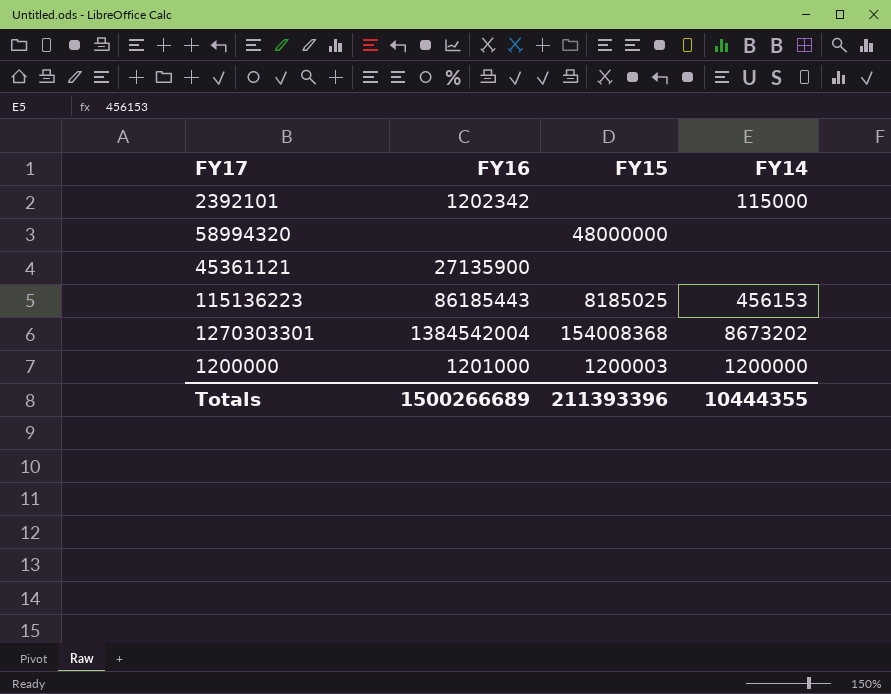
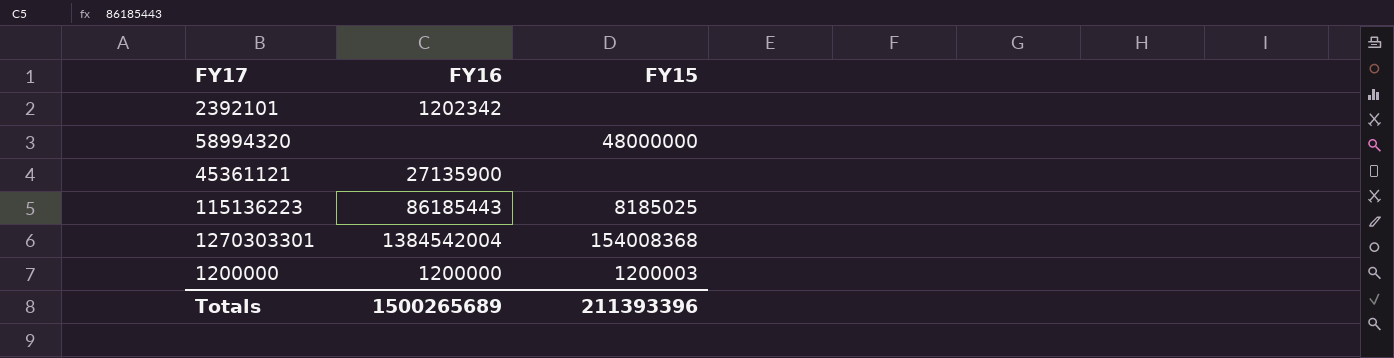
column FY14 | position: 4 -> none
1200000 | FY16: 1201000 -> 1200000
Totals | FY16: 1500266689 -> 1500265689

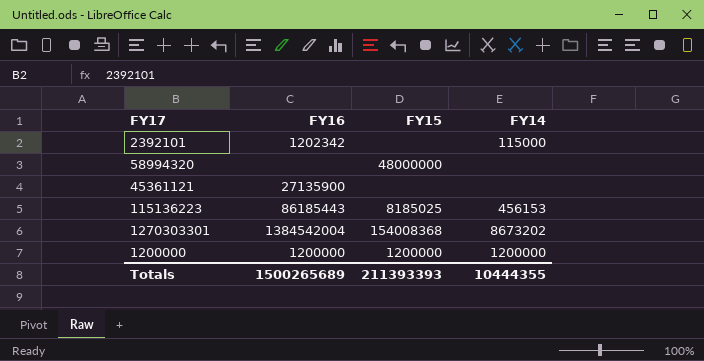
column FY14 | position: none -> 4
1200000 | FY15: 1200003 -> 1200000
Totals | FY15: 211393396 -> 211393393

